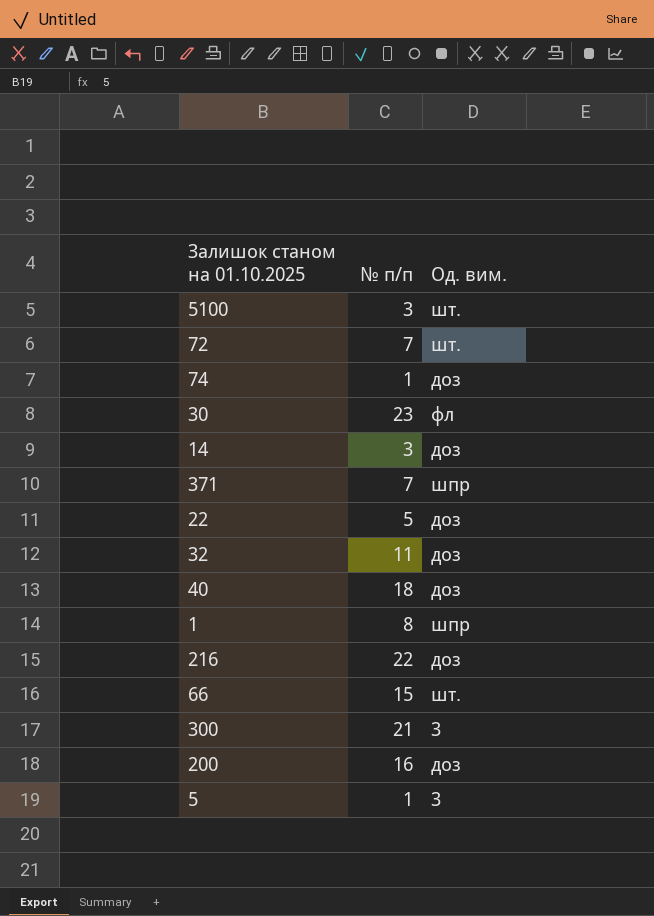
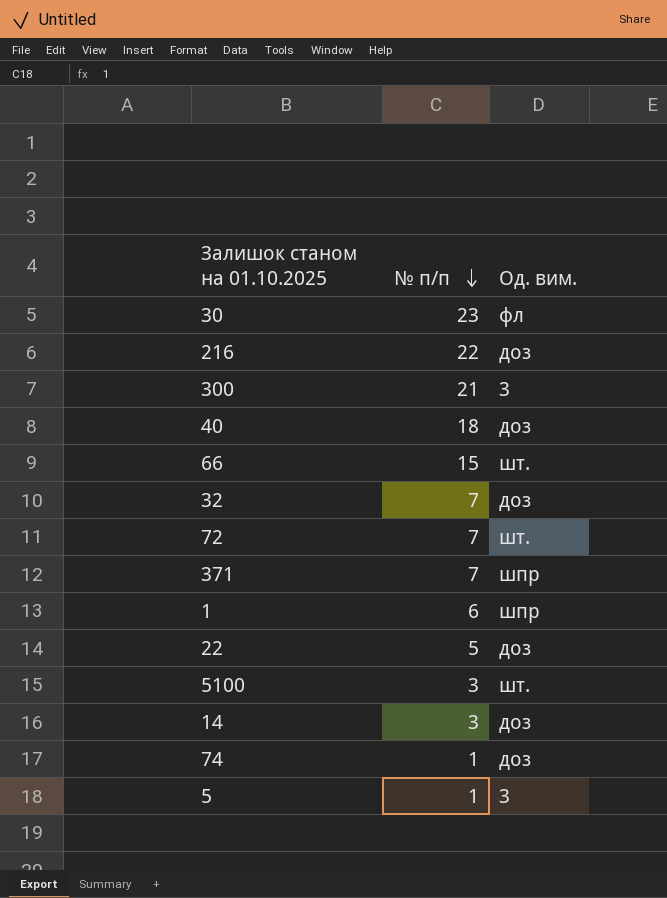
row order: none -> № п/п descending
row 200: 16 | доз -> none
32 | № п/п: 11 -> 7
1 | № п/п: 8 -> 6

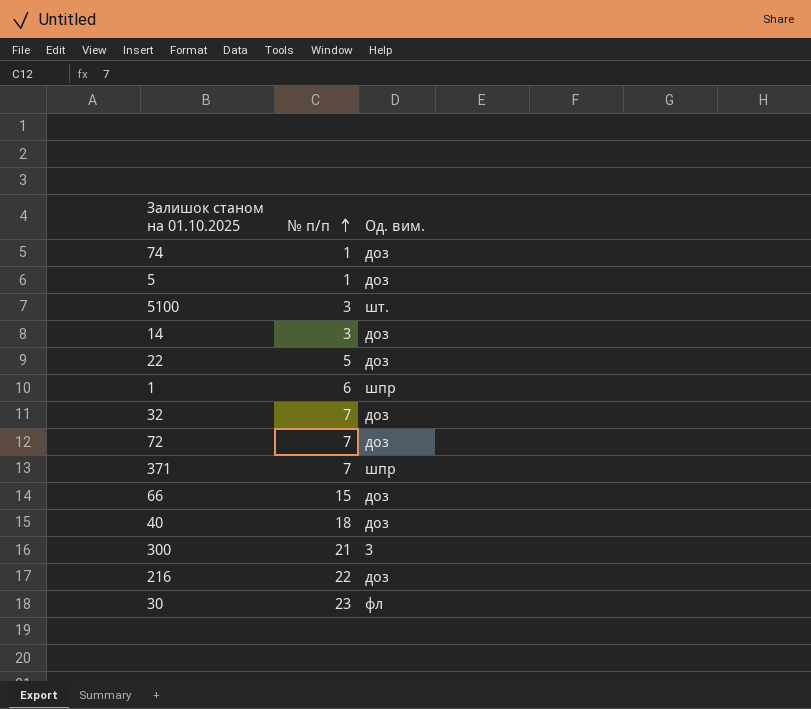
row order: № п/п descending -> № п/п ascending
5 | Од. вим.: 3 -> доз
72 | Од. вим.: шт. -> доз
66 | Од. вим.: шт. -> доз

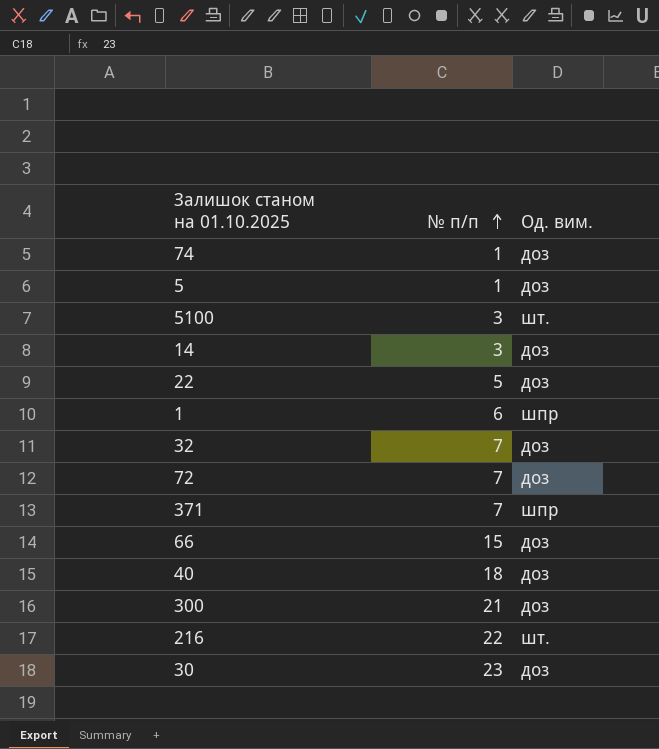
300 | Од. вим.: 3 -> доз
216 | Од. вим.: доз -> шт.
30 | Од. вим.: фл -> доз

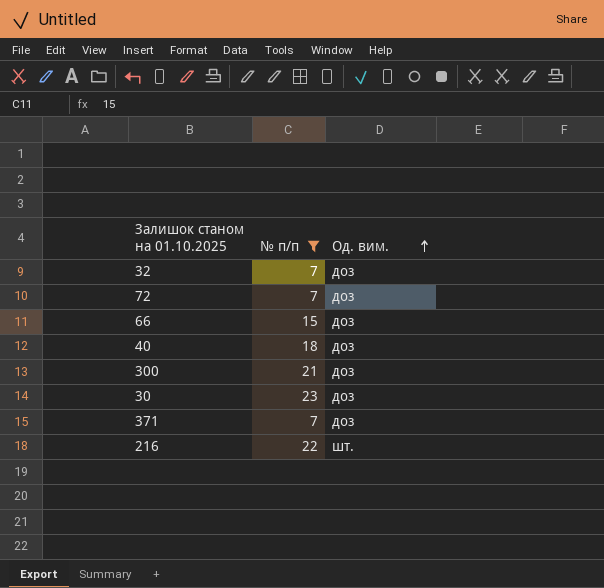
filter: none -> № п/п >= 7
row order: № п/п ascending -> Од. вим. ascending
371 | Од. вим.: шпр -> доз

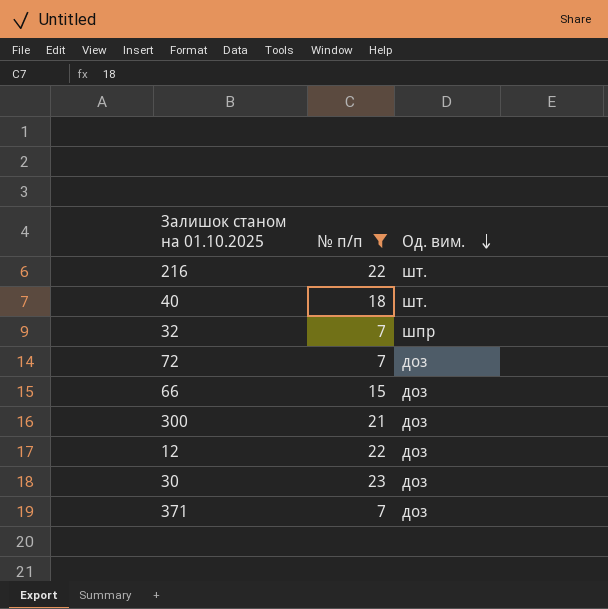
row order: Од. вим. ascending -> Од. вим. descending
40 | Од. вим.: доз -> шт.
32 | Од. вим.: доз -> шпр
row 12: none -> 22 | доз

